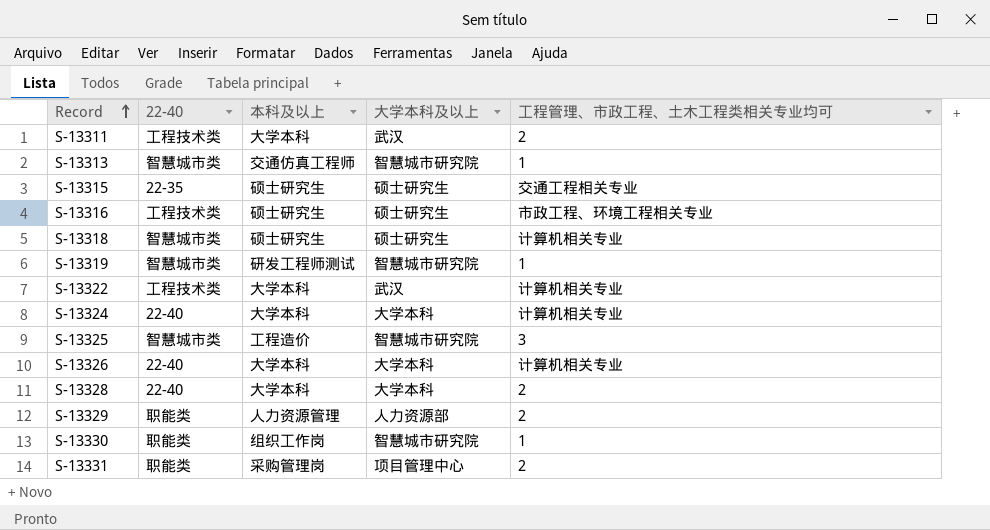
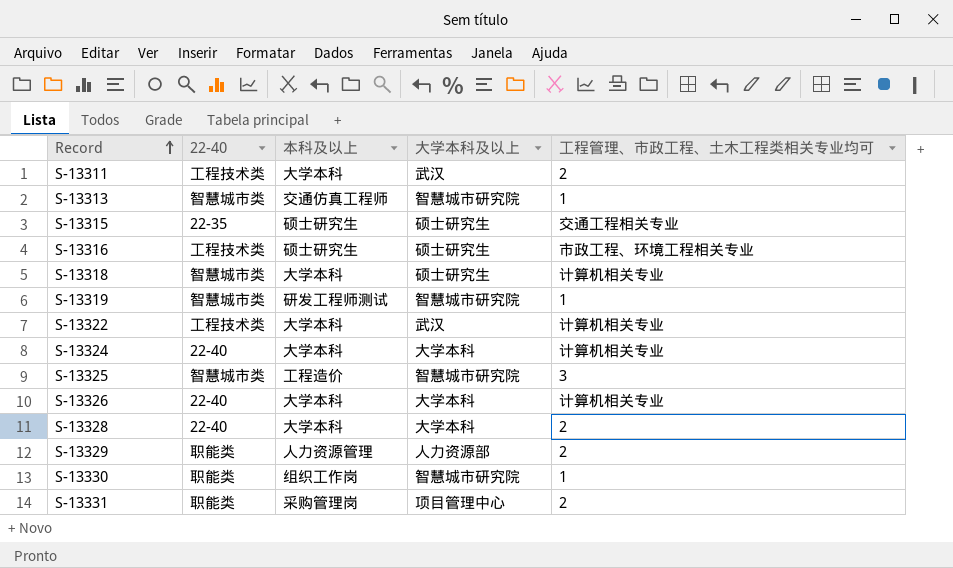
S-13318 | 本科及以上: 硕士研究生 -> 大学本科

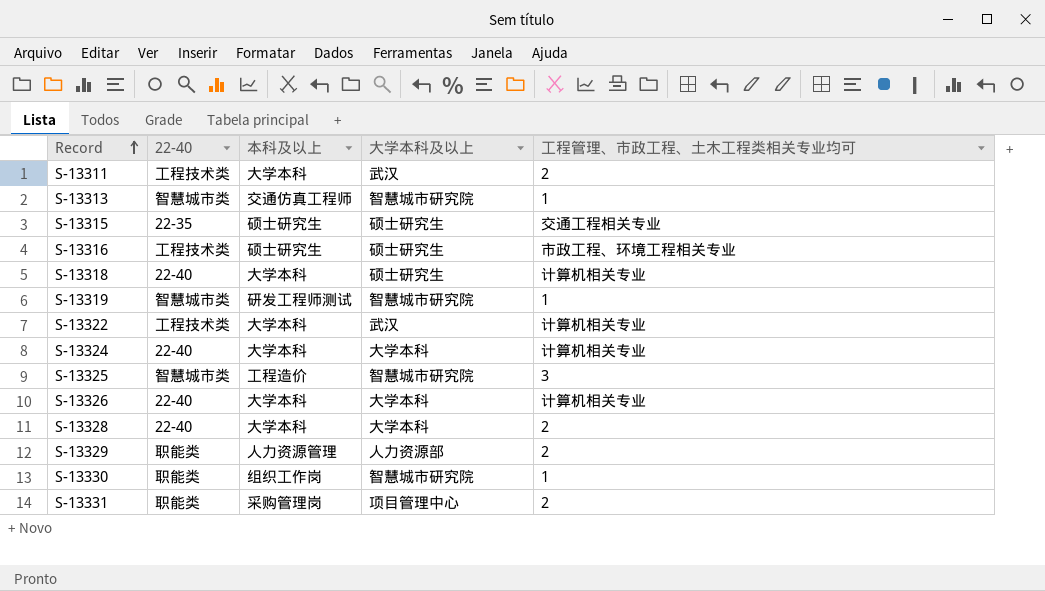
S-13318 | 22-40: 智慧城市类 -> 22-40

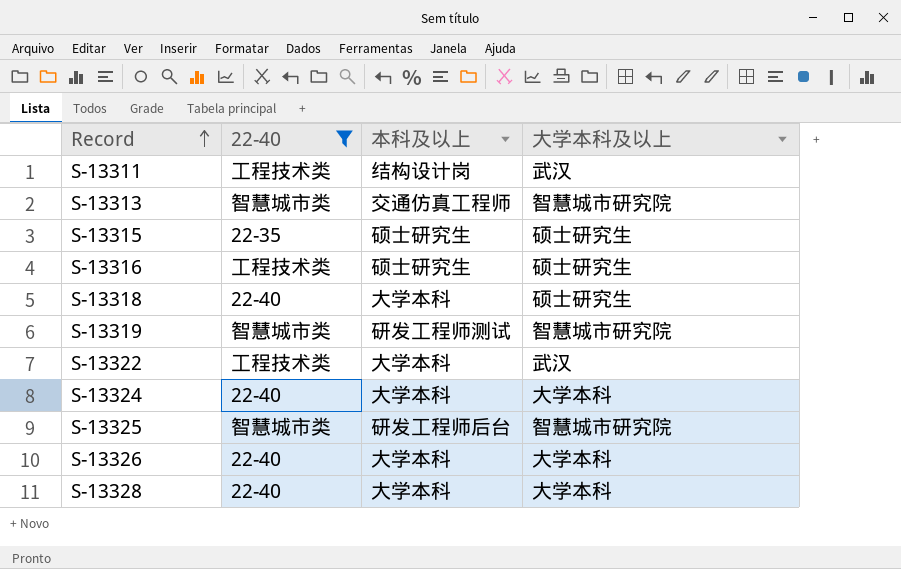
filter: none -> 22-40 != 职能类
column 工程管理、市政工程、土木工程类相关专业均可 | position: 5 -> none
S-13311 | 本科及以上: 大学本科 -> 结构设计岗
S-13325 | 本科及以上: 工程造价 -> 研发工程师后台

